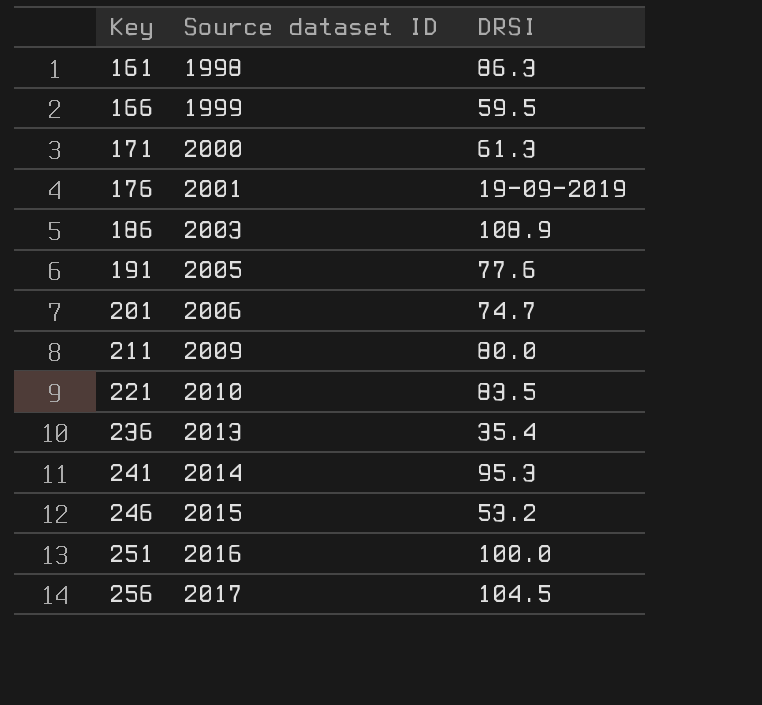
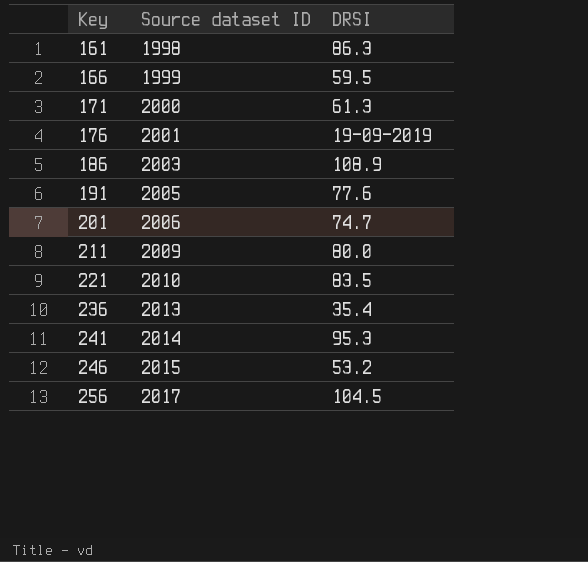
row 251: 2016 | 100.0 -> none

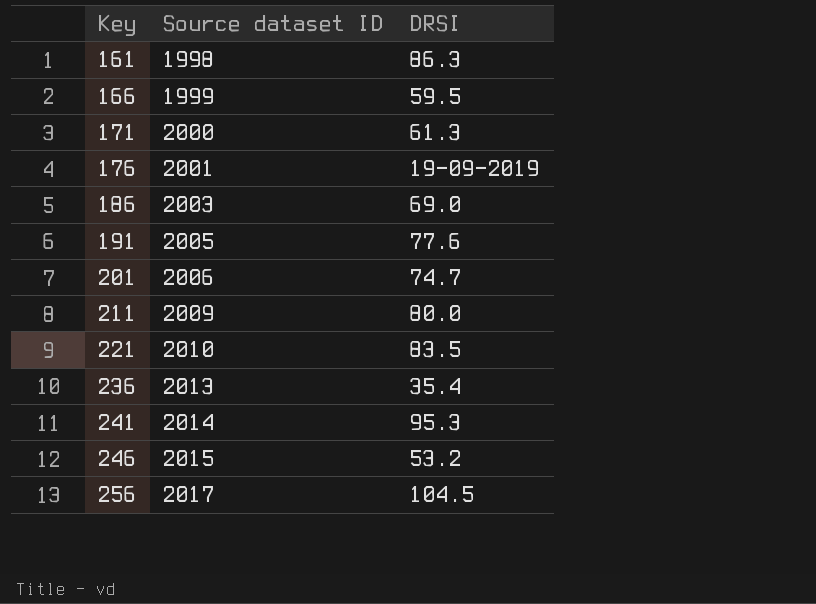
186 | DRSI: 108.9 -> 69.0

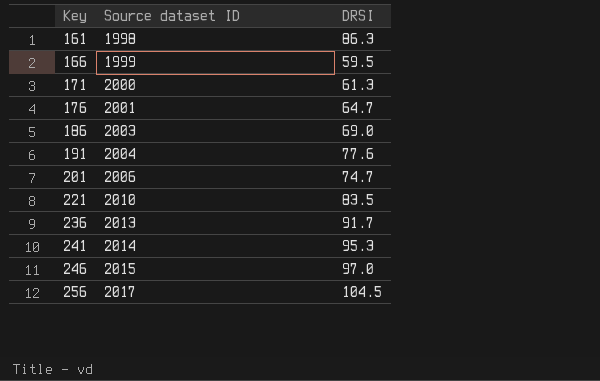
row 211: 2009 | 80.0 -> none
176 | DRSI: 19-09-2019 -> 64.7
191 | Source dataset ID: 2005 -> 2004
236 | DRSI: 35.4 -> 91.7
246 | DRSI: 53.2 -> 97.0

